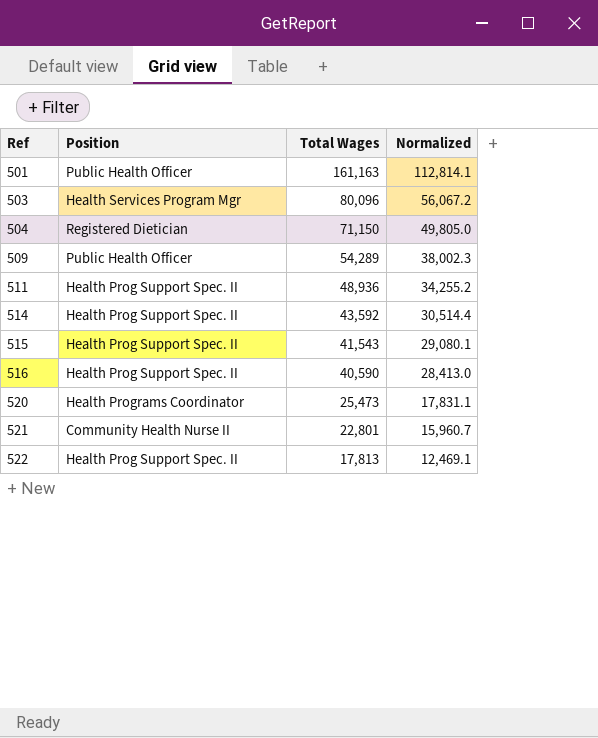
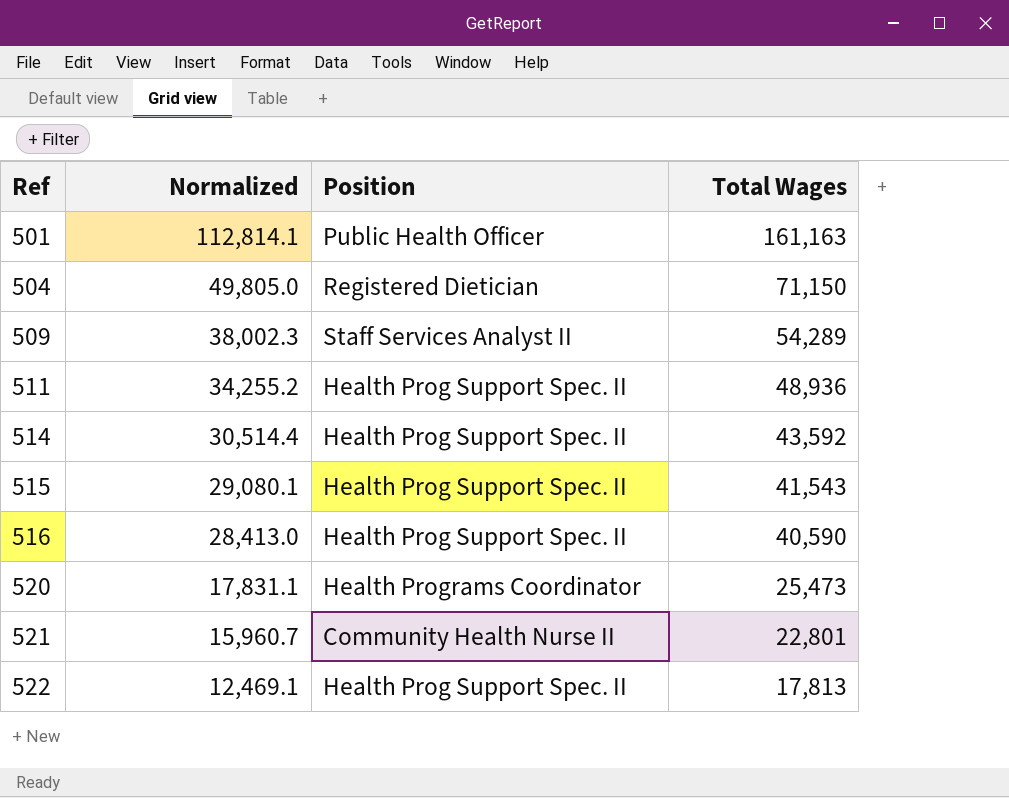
column Normalized | position: 4 -> 2
row 503: Health Services Program Mgr | 80,096 | 56,067.2 -> none
509 | Position: Public Health Officer -> Staff Services Analyst II

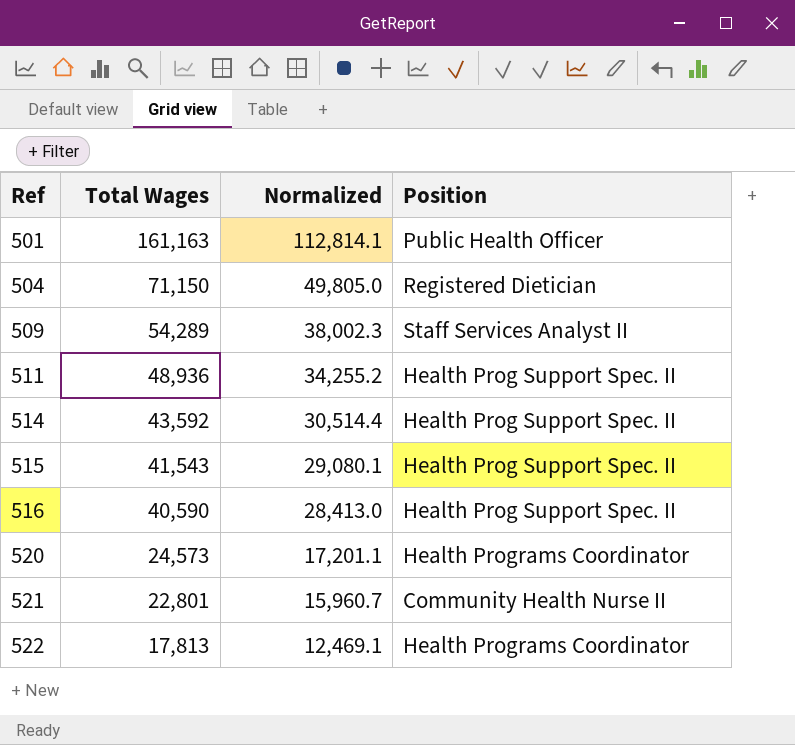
column Total Wages | position: 4 -> 2
520 | Total Wages: 25,473 -> 24,573
520 | Normalized: 17,831.1 -> 17,201.1
522 | Position: Health Prog Support Spec. II -> Health Programs Coordinator

